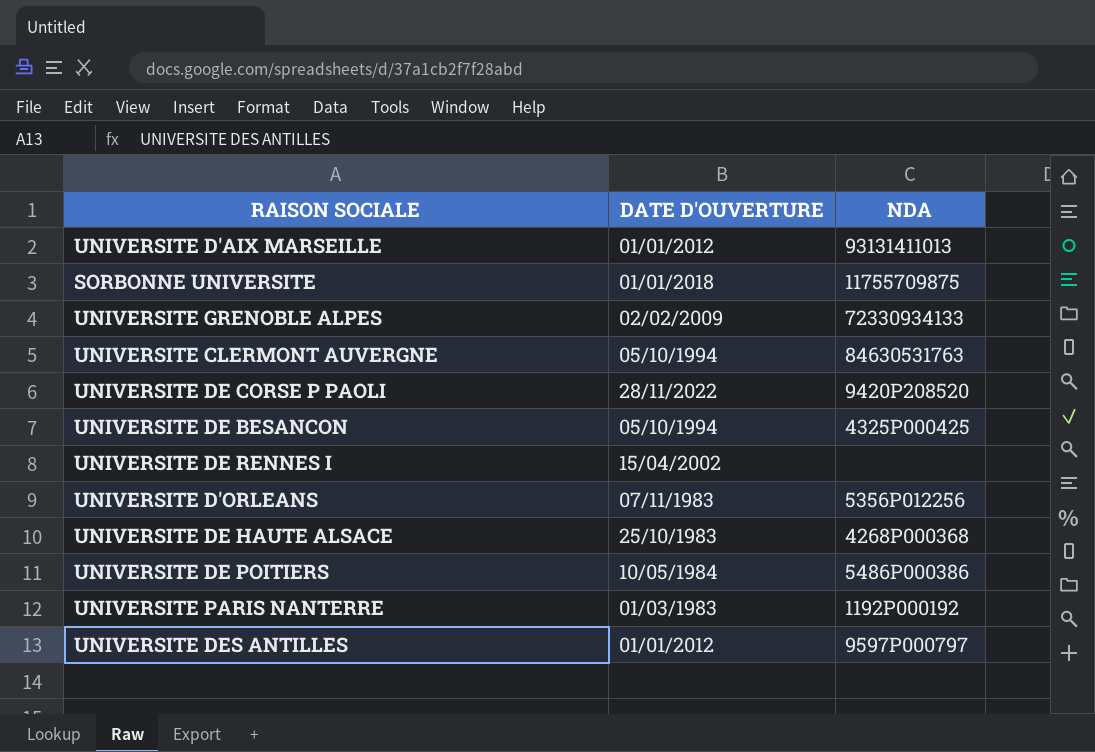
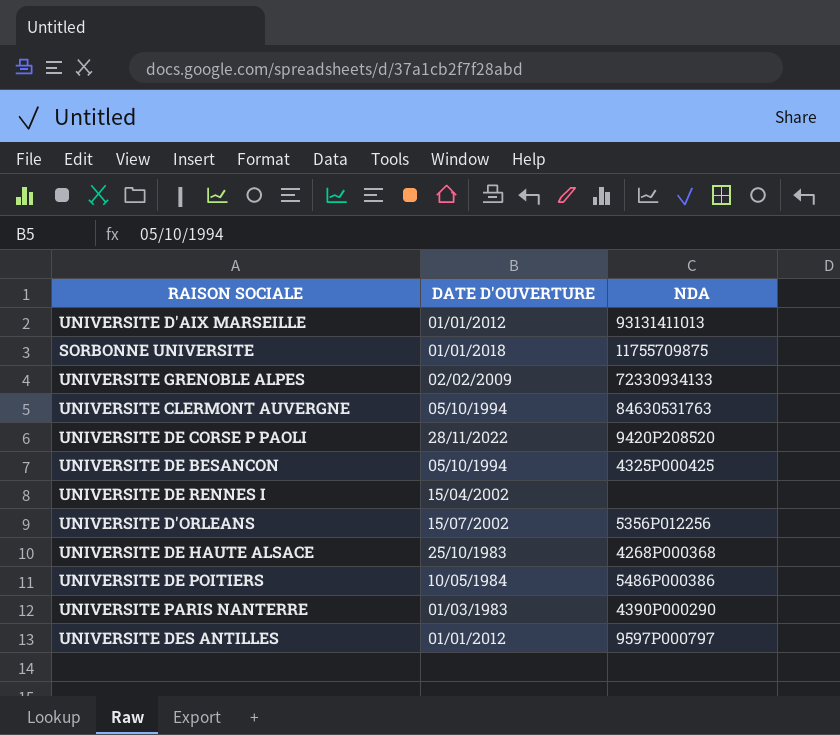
UNIVERSITE D'ORLEANS | DATE D'OUVERTURE: 07/11/1983 -> 15/07/2002
UNIVERSITE PARIS NANTERRE | NDA: 1192P000192 -> 4390P000290

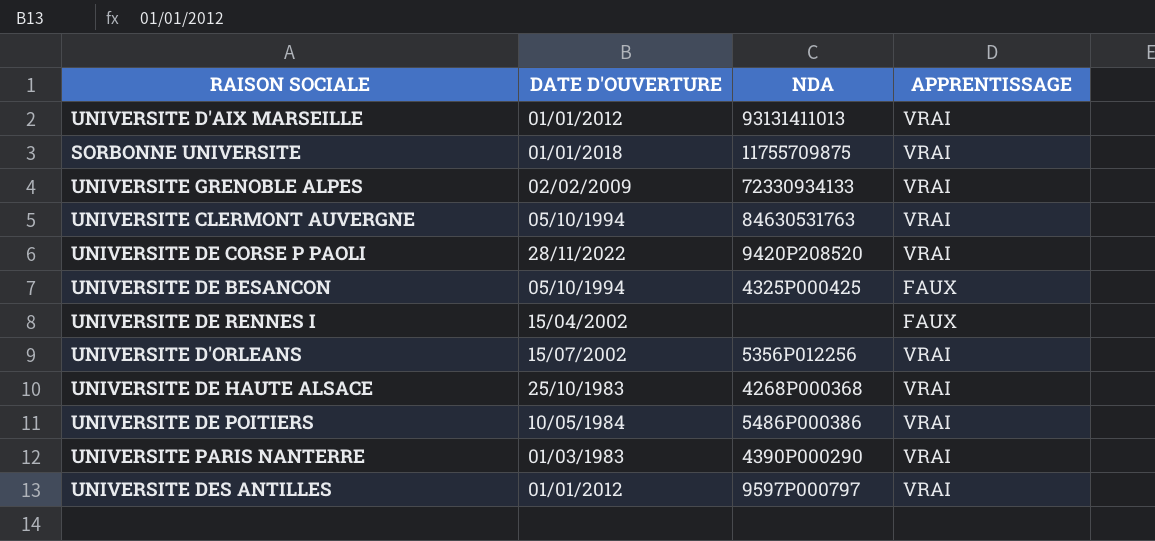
column APPRENTISSAGE | position: none -> 4

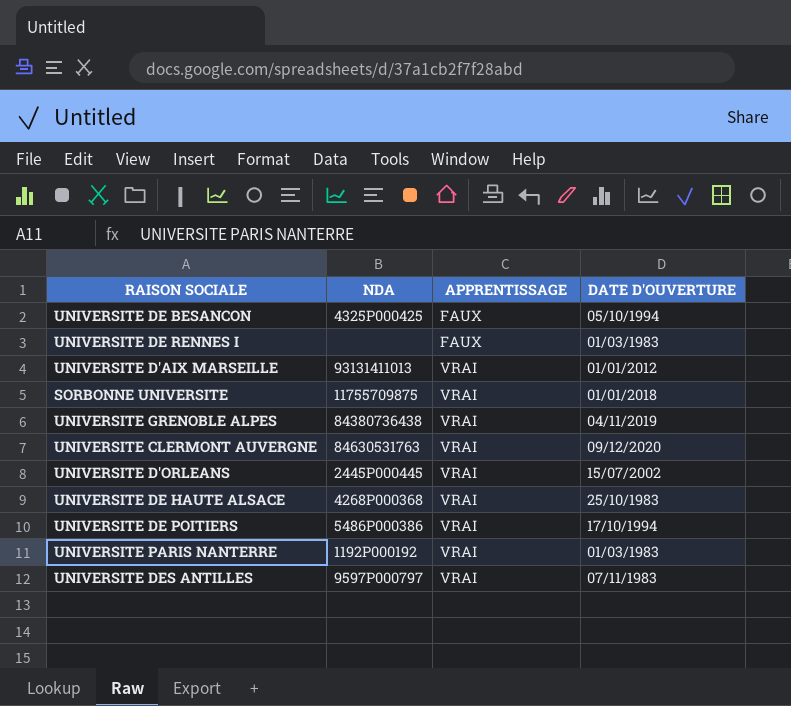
row order: none -> APPRENTISSAGE ascending
column DATE D'OUVERTURE | position: 2 -> 4
row UNIVERSITE DE CORSE P PAOLI: 28/11/2022 | 9420P208520 | VRAI -> none
UNIVERSITE DE RENNES I | DATE D'OUVERTURE: 15/04/2002 -> 01/03/1983
UNIVERSITE GRENOBLE ALPES | NDA: 72330934133 -> 84380736438
UNIVERSITE GRENOBLE ALPES | DATE D'OUVERTURE: 02/02/2009 -> 04/11/2019
UNIVERSITE CLERMONT AUVERGNE | DATE D'OUVERTURE: 05/10/1994 -> 09/12/2020
UNIVERSITE D'ORLEANS | NDA: 5356P012256 -> 2445P000445
UNIVERSITE DE POITIERS | DATE D'OUVERTURE: 10/05/1984 -> 17/10/1994
UNIVERSITE PARIS NANTERRE | NDA: 4390P000290 -> 1192P000192
UNIVERSITE DES ANTILLES | DATE D'OUVERTURE: 01/01/2012 -> 07/11/1983

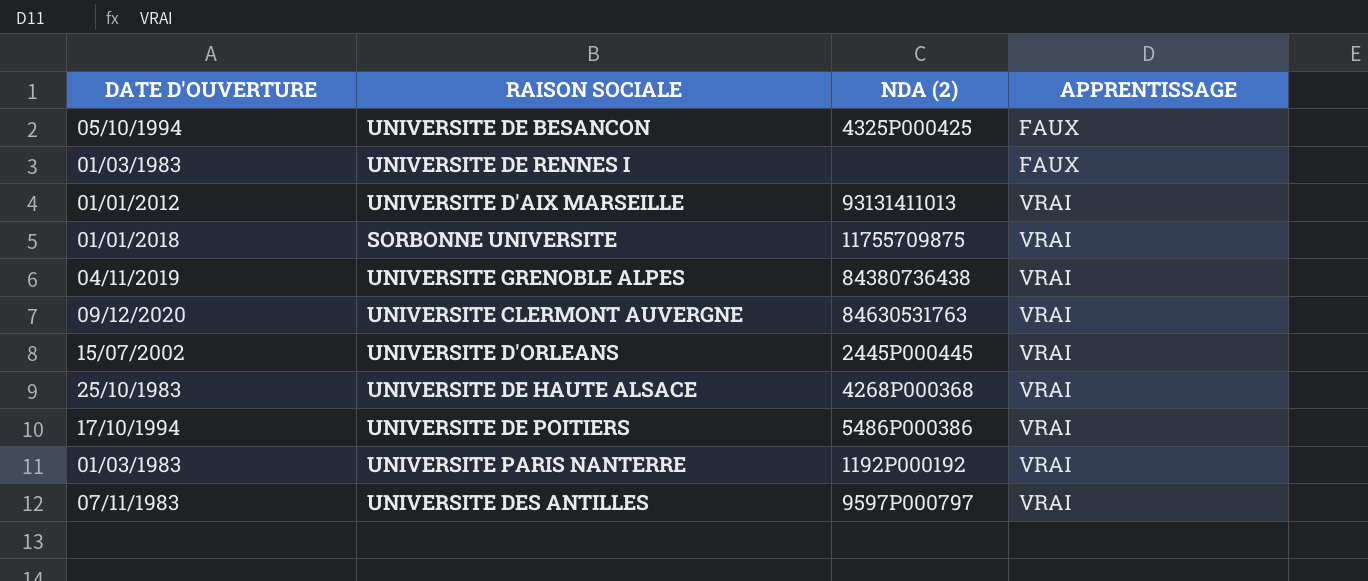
column DATE D'OUVERTURE | position: 4 -> 1
column name: NDA -> NDA (2)

